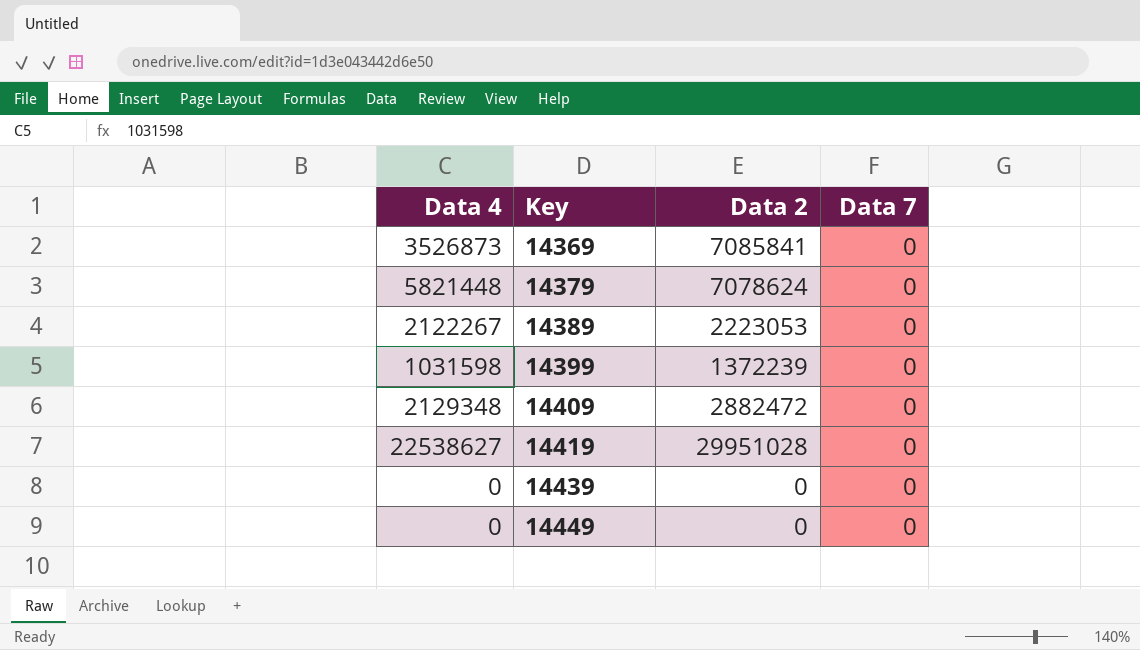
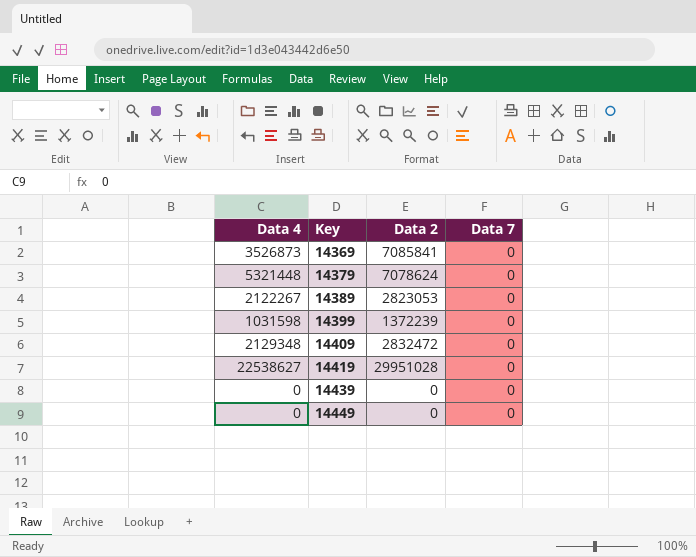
14379 | Data 4: 5821448 -> 5321448
14389 | Data 2: 2223053 -> 2823053
14409 | Data 2: 2882472 -> 2832472

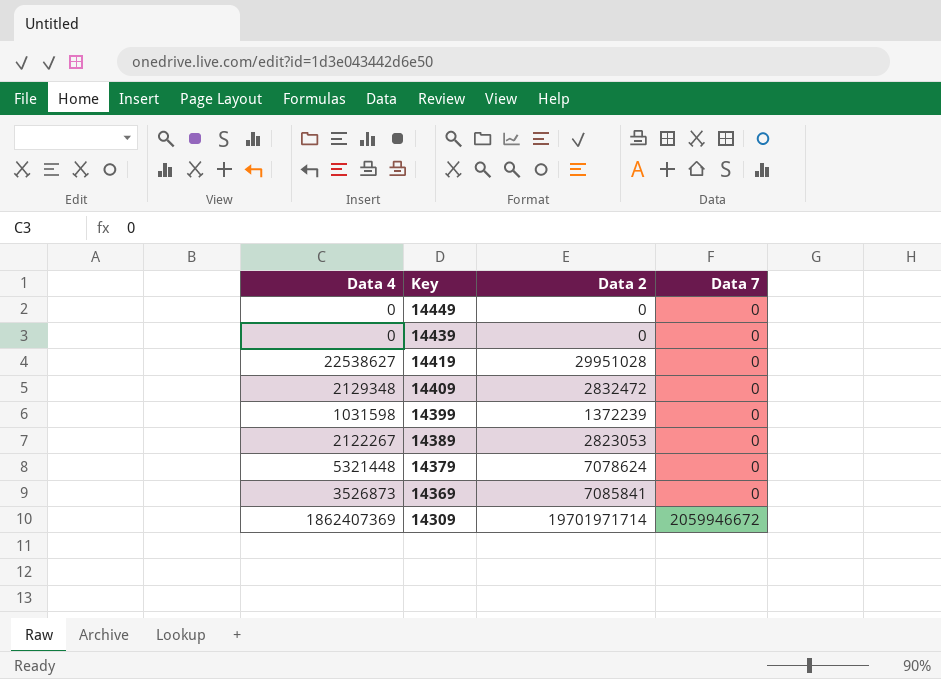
row order: Key ascending -> Key descending
row 14309: none -> 1862407369 | 19701971714 | 2059946672

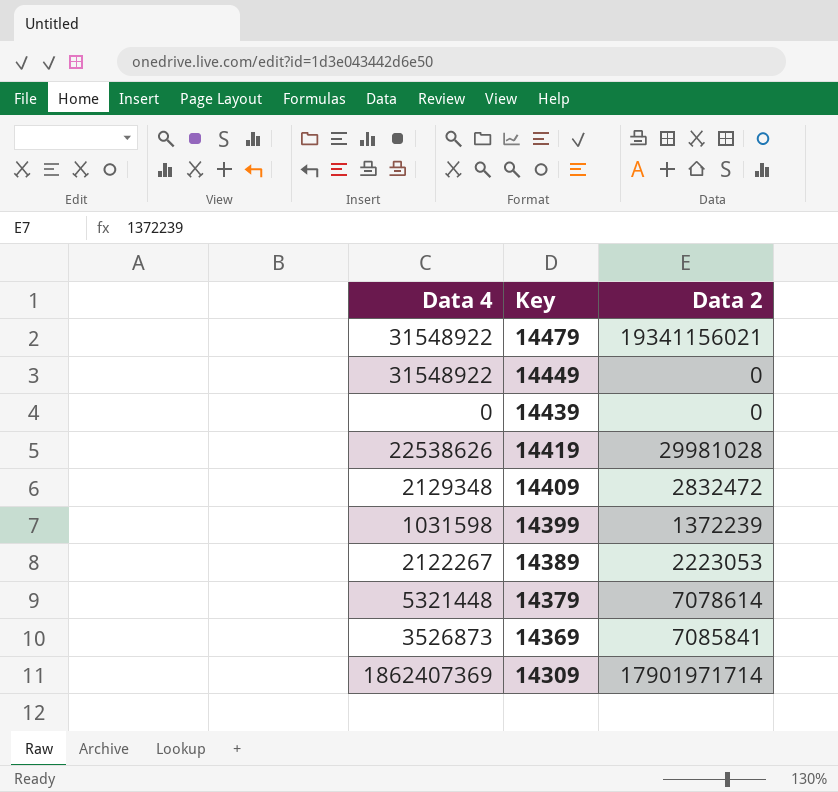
column Data 7 | position: 4 -> none
row 14479: none -> 31548922 | 19341156021
14449 | Data 4: 0 -> 31548922
14419 | Data 4: 22538627 -> 22538626
14419 | Data 2: 29951028 -> 29981028
14389 | Data 2: 2823053 -> 2223053
14379 | Data 2: 7078624 -> 7078614
14309 | Data 2: 19701971714 -> 17901971714

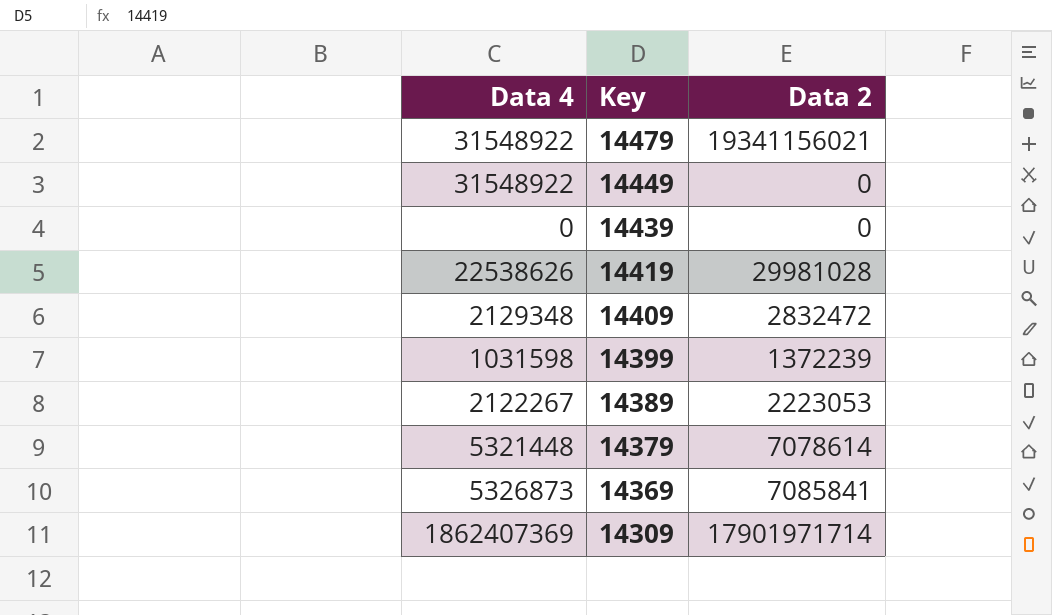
14369 | Data 4: 3526873 -> 5326873

